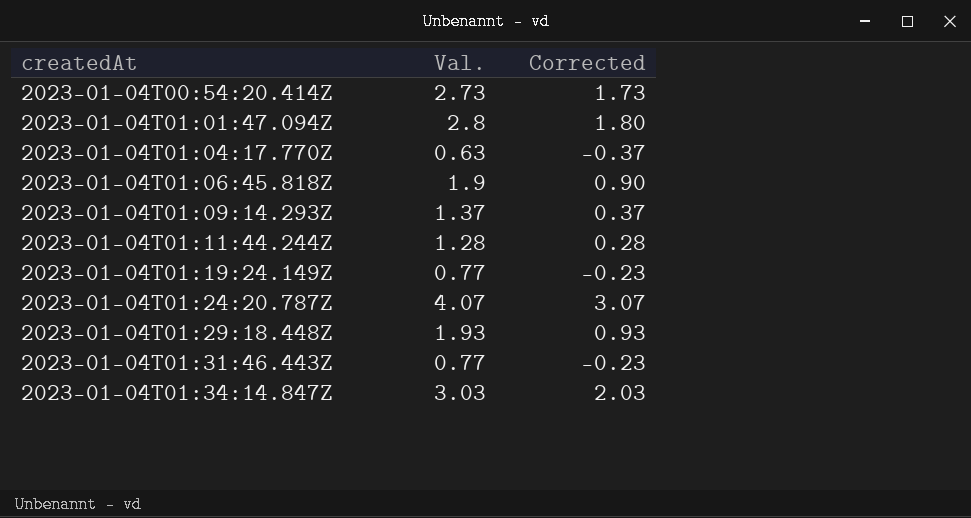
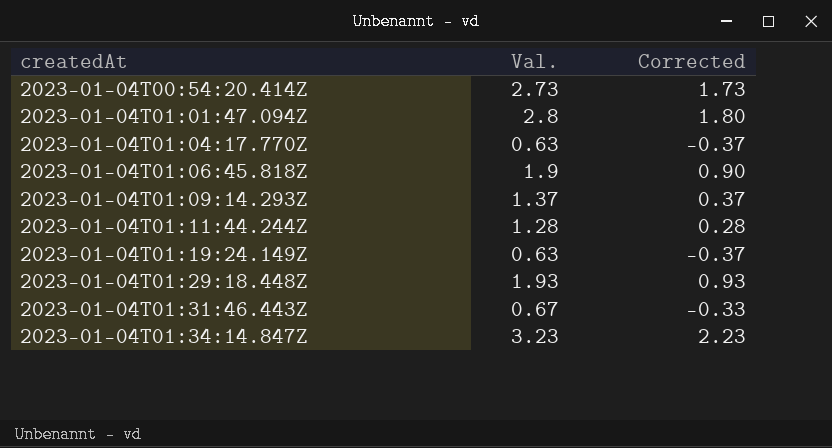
row 2023-01-04T01:24:20.787Z: 4.07 | 3.07 -> none
2023-01-04T01:19:24.149Z | Val.: 0.77 -> 0.63
2023-01-04T01:19:24.149Z | Corrected: -0.23 -> -0.37
2023-01-04T01:31:46.443Z | Val.: 0.77 -> 0.67
2023-01-04T01:31:46.443Z | Corrected: -0.23 -> -0.33
2023-01-04T01:34:14.847Z | Val.: 3.03 -> 3.23
2023-01-04T01:34:14.847Z | Corrected: 2.03 -> 2.23

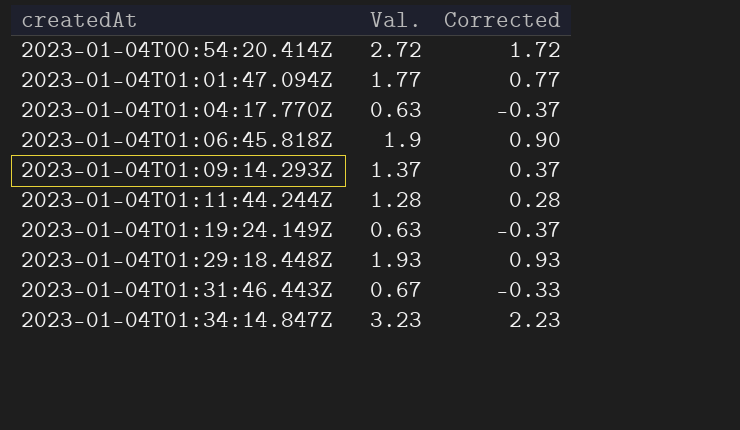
2023-01-04T00:54:20.414Z | Val.: 2.73 -> 2.72
2023-01-04T00:54:20.414Z | Corrected: 1.73 -> 1.72
2023-01-04T01:01:47.094Z | Val.: 2.8 -> 1.77
2023-01-04T01:01:47.094Z | Corrected: 1.80 -> 0.77

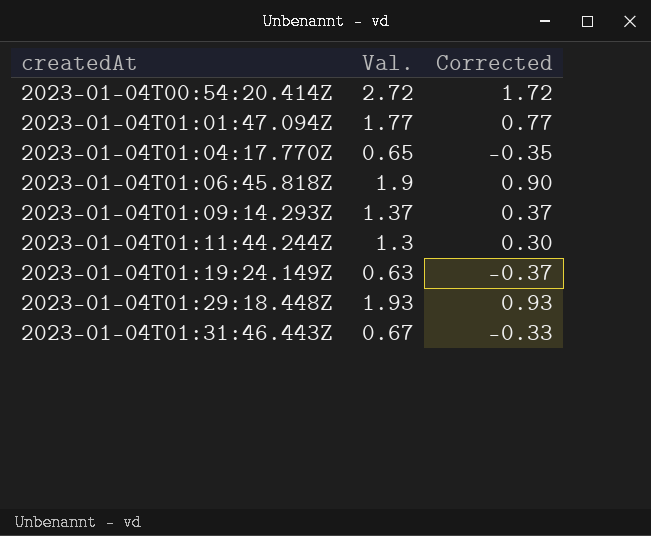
row 2023-01-04T01:34:14.847Z: 3.23 | 2.23 -> none
2023-01-04T01:04:17.770Z | Val.: 0.63 -> 0.65
2023-01-04T01:04:17.770Z | Corrected: -0.37 -> -0.35
2023-01-04T01:11:44.244Z | Val.: 1.28 -> 1.3
2023-01-04T01:11:44.244Z | Corrected: 0.28 -> 0.30

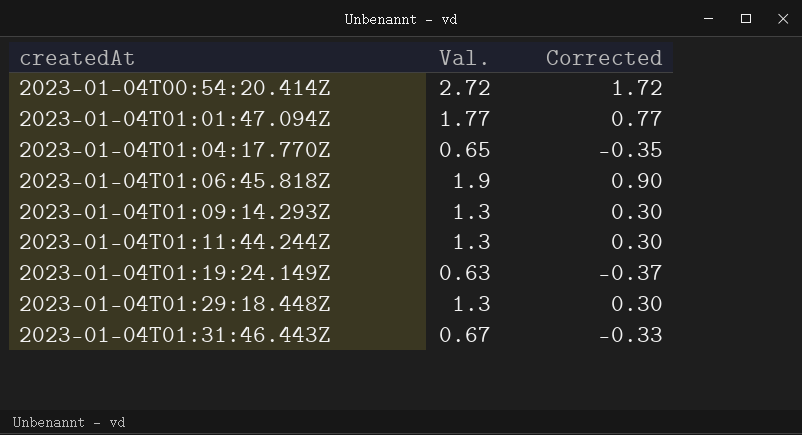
2023-01-04T01:09:14.293Z | Val.: 1.37 -> 1.3
2023-01-04T01:09:14.293Z | Corrected: 0.37 -> 0.30
2023-01-04T01:29:18.448Z | Val.: 1.93 -> 1.3
2023-01-04T01:29:18.448Z | Corrected: 0.93 -> 0.30

